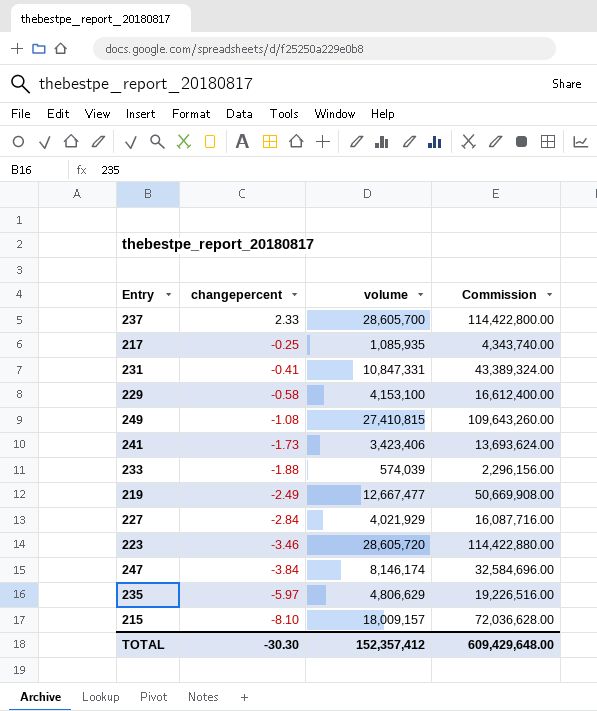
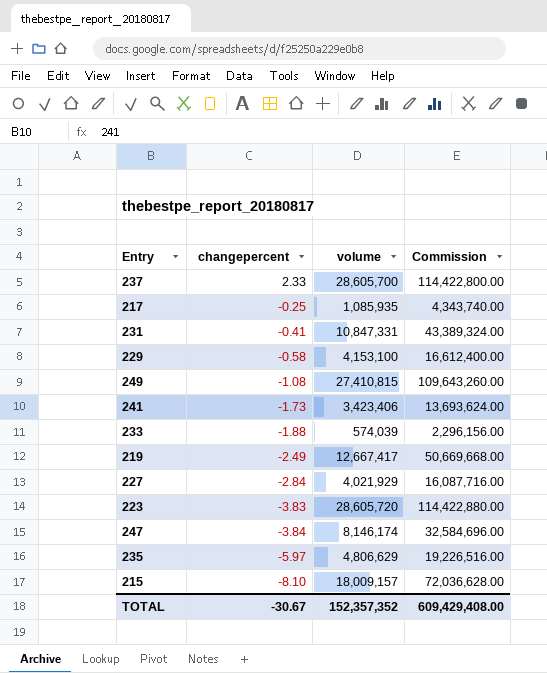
219 | volume: 12,667,477 -> 12,667,417
219 | Commission: 50,669,908.00 -> 50,669,668.00
223 | changepercent: -3.46 -> -3.83
TOTAL | changepercent: -30.30 -> -30.67
TOTAL | volume: 152,357,412 -> 152,357,352
TOTAL | Commission: 609,429,648.00 -> 609,429,408.00

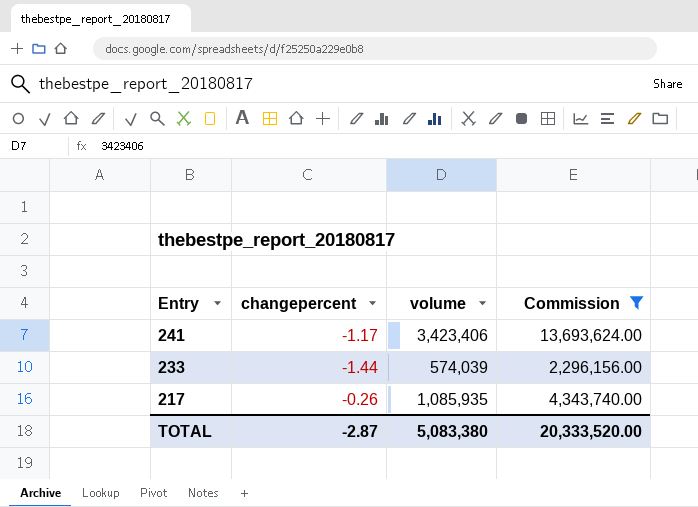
filter: none -> Commission <= 13,693,624.00
row order: changepercent descending -> Entry descending
241 | changepercent: -1.73 -> -1.17
233 | changepercent: -1.88 -> -1.44
217 | changepercent: -0.25 -> -0.26
TOTAL | changepercent: -30.67 -> -2.87
TOTAL | volume: 152,357,352 -> 5,083,380
TOTAL | Commission: 609,429,408.00 -> 20,333,520.00

